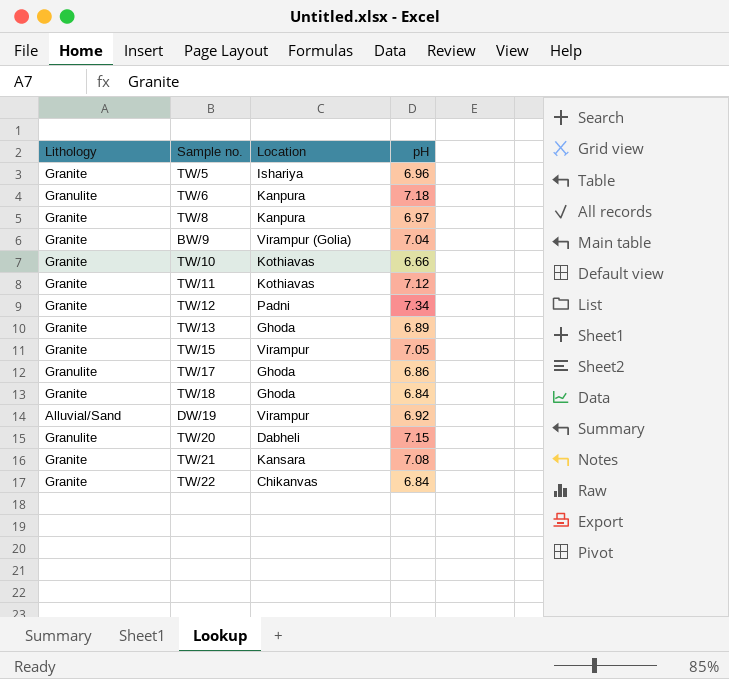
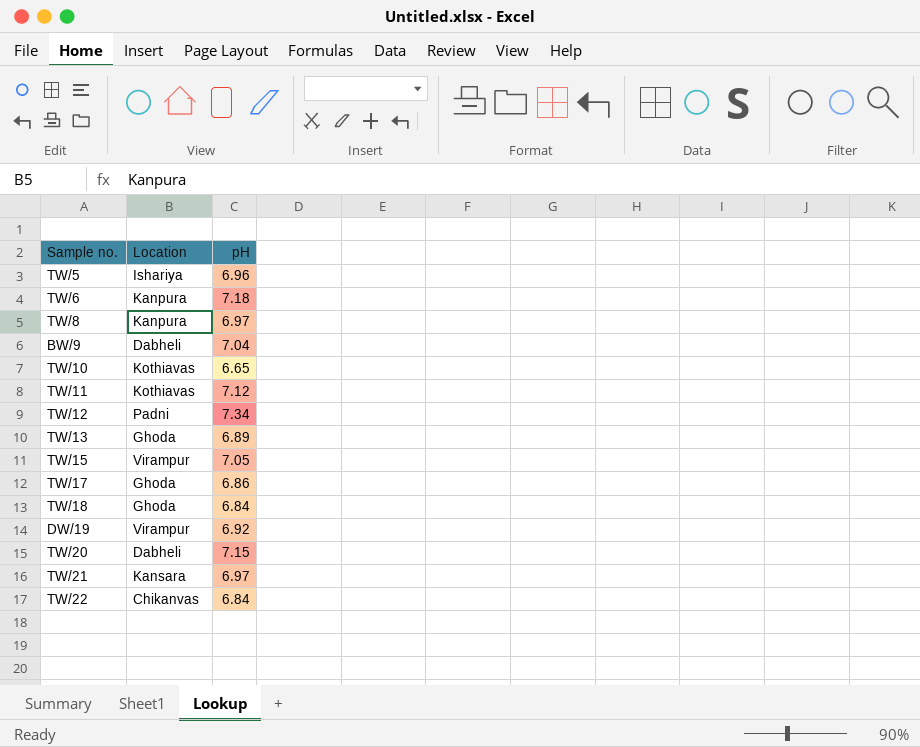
column Lithology | position: 1 -> none
BW/9 | Location: Virampur (Golia) -> Dabheli
TW/10 | pH: 6.66 -> 6.65
TW/21 | pH: 7.08 -> 6.97

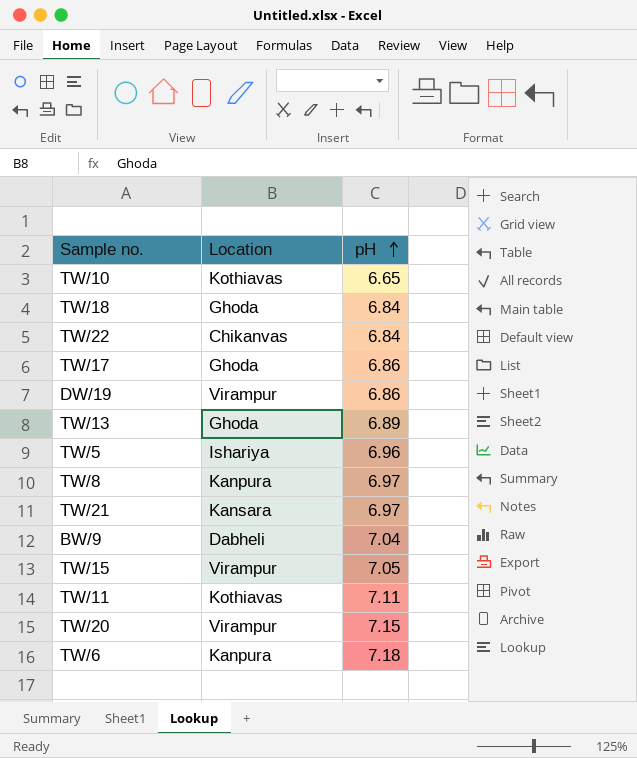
row order: none -> pH ascending
row TW/12: Padni | 7.34 -> none
DW/19 | pH: 6.92 -> 6.86
TW/11 | pH: 7.12 -> 7.11
TW/20 | Location: Dabheli -> Virampur

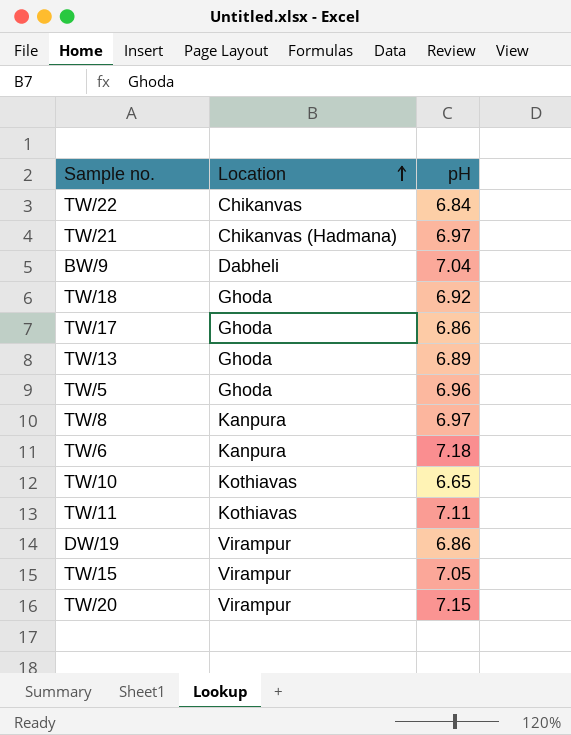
row order: pH ascending -> Location ascending
TW/21 | Location: Kansara -> Chikanvas (Hadmana)
TW/18 | pH: 6.84 -> 6.92
TW/5 | Location: Ishariya -> Ghoda

